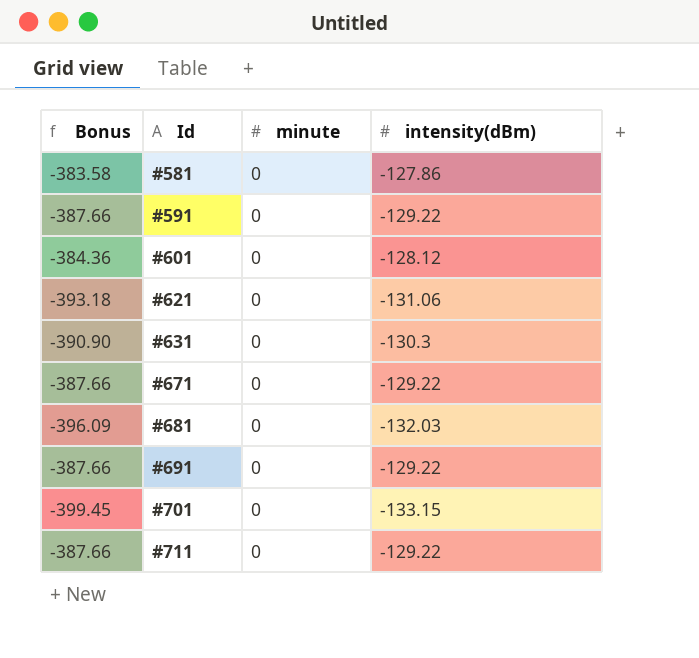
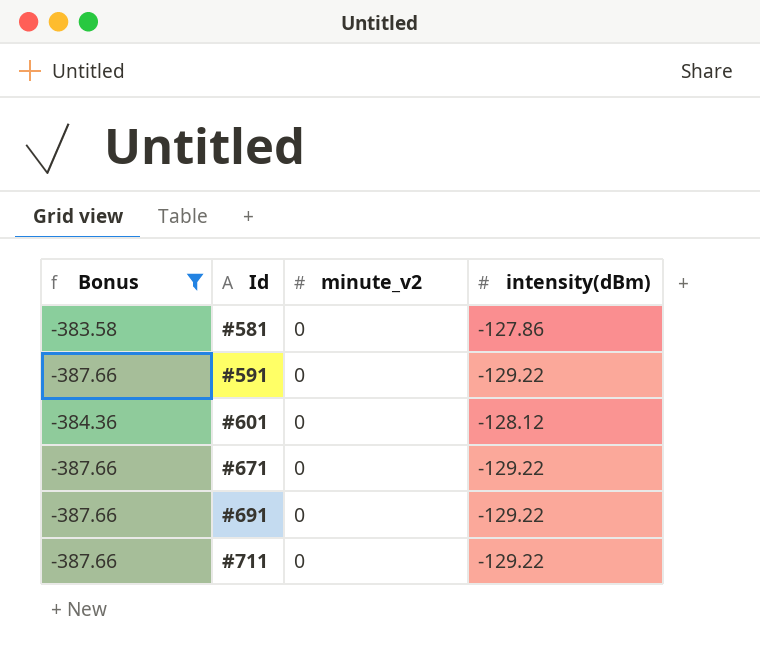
filter: none -> Bonus >= -387.66
column name: minute -> minute_v2

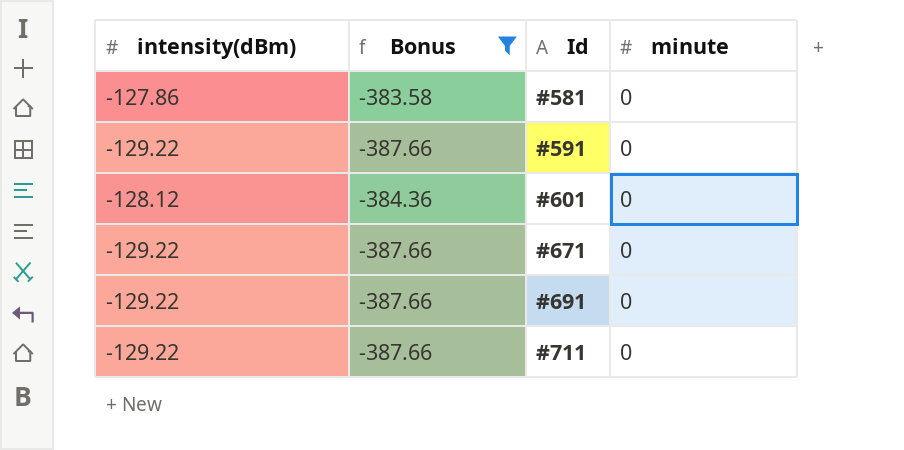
column intensity(dBm) | position: 4 -> 1
column name: minute_v2 -> minute

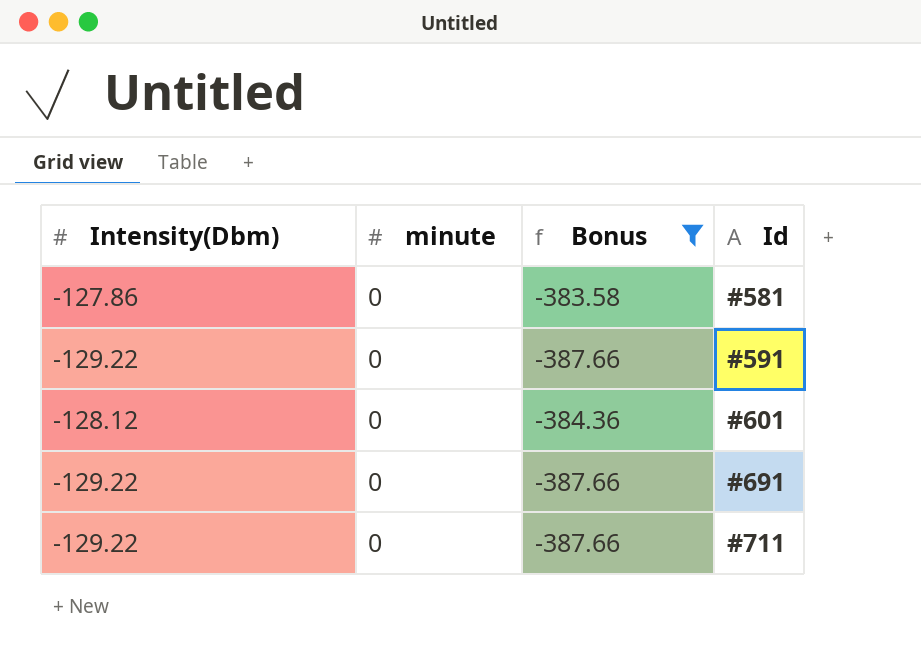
column name: intensity(dBm) -> Intensity(Dbm)
column minute | position: 4 -> 2
row #671: -129.22 | -387.66 | 0 -> none

